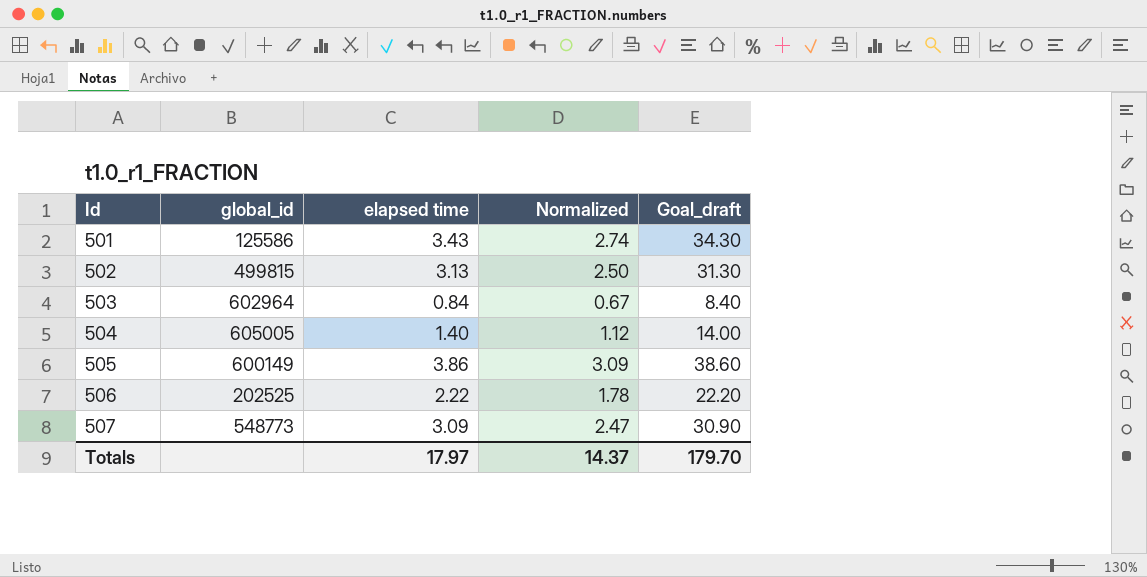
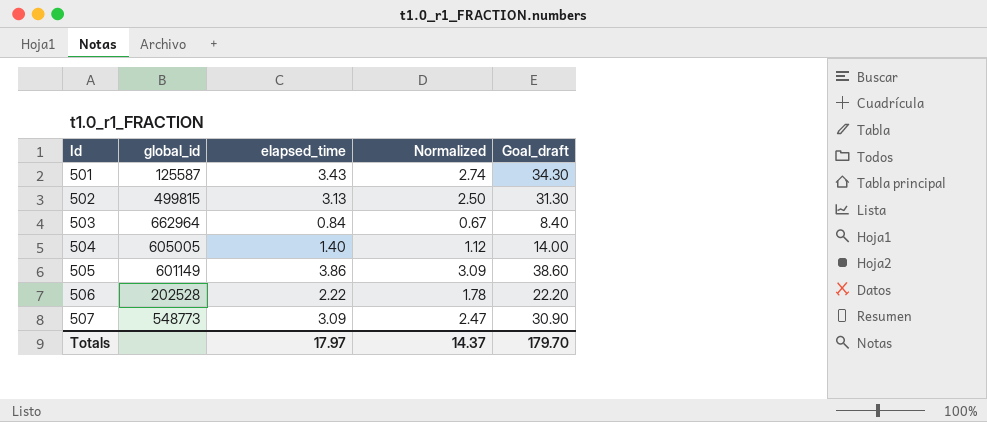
column name: elapsed time -> elapsed_time
501 | global_id: 125586 -> 125587
503 | global_id: 602964 -> 662964
505 | global_id: 600149 -> 601149
506 | global_id: 202525 -> 202528

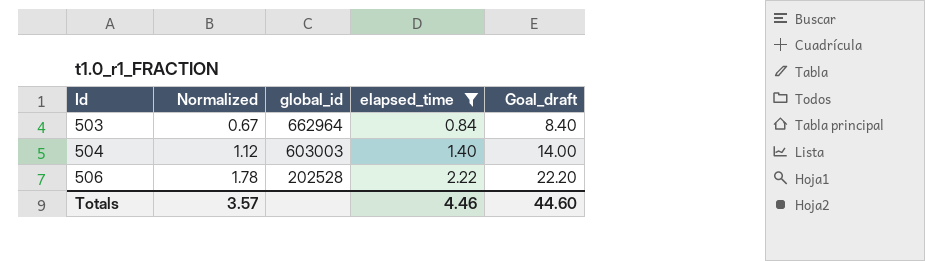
filter: none -> elapsed_time <= 2.22
column Normalized | position: 4 -> 2
504 | global_id: 605005 -> 603003
Totals | Normalized: 14.37 -> 3.57
Totals | elapsed_time: 17.97 -> 4.46
Totals | Goal_draft: 179.70 -> 44.60

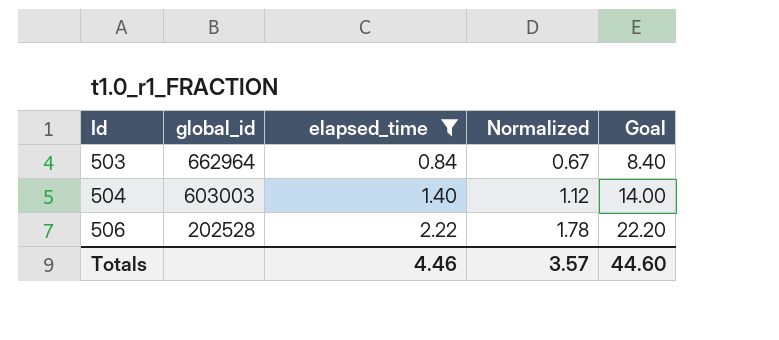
column Normalized | position: 2 -> 4
column name: Goal_draft -> Goal

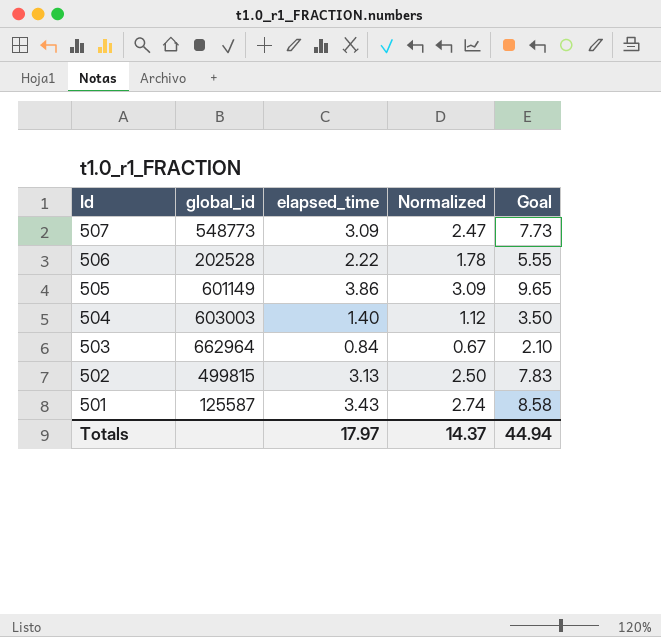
filter: elapsed_time <= 2.22 -> none
row order: Id ascending -> Id descending
column Goal | formula: [elapsed_time] * 10 -> [elapsed_time] * 2.5
Totals | elapsed_time: 4.46 -> 17.97
Totals | Normalized: 3.57 -> 14.37
Totals | Goal: 44.60 -> 44.94

